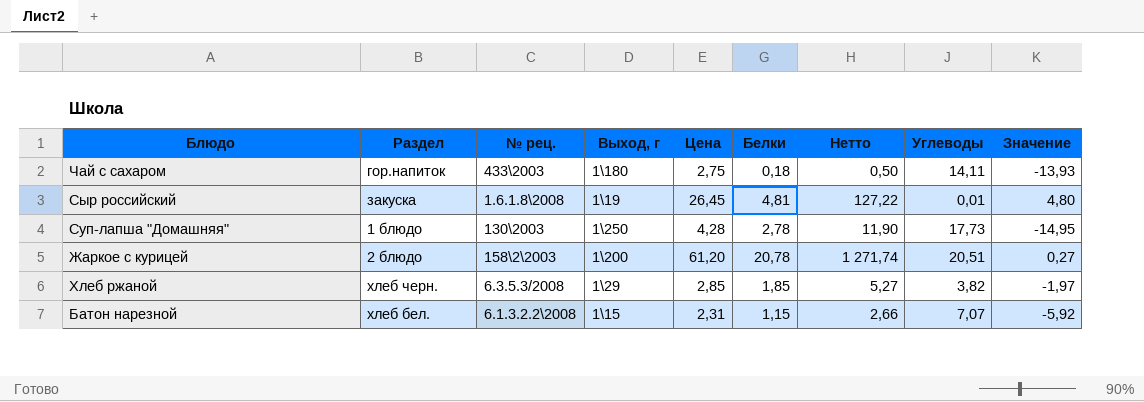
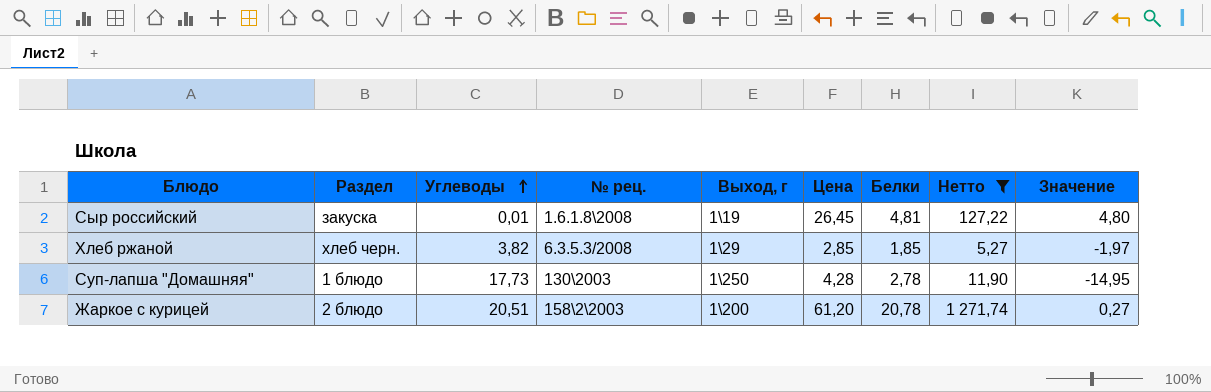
filter: none -> Нетто >= 5,27
row order: none -> Углеводы ascending
column Углеводы | position: 8 -> 3

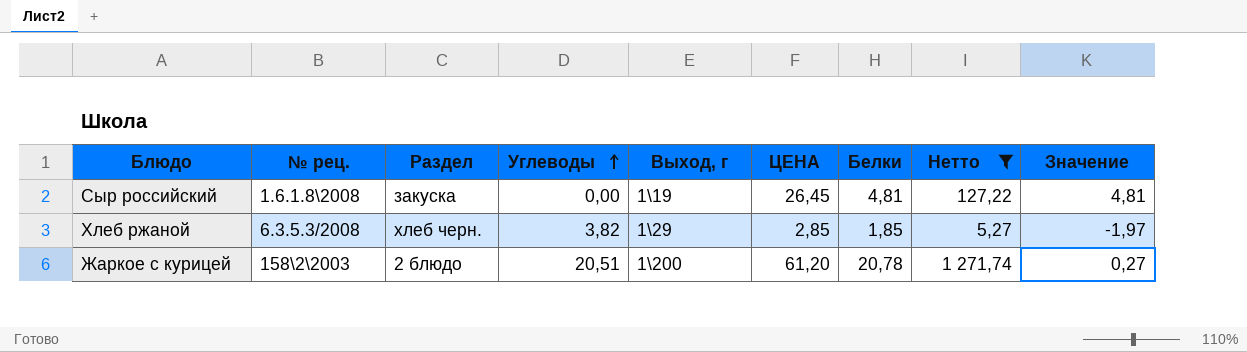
column № рец. | position: 4 -> 2
column name: Цена -> ЦЕНА
row Суп-лапша "Домашняя": 1 блюдо | 17,73 | 130\2003 | 1\250 | 4,28 | 2,78 | 11,90 | -14,95 -> none
Сыр российский | Углеводы: 0,01 -> 0,00
Сыр российский | Значение: 4,80 -> 4,81

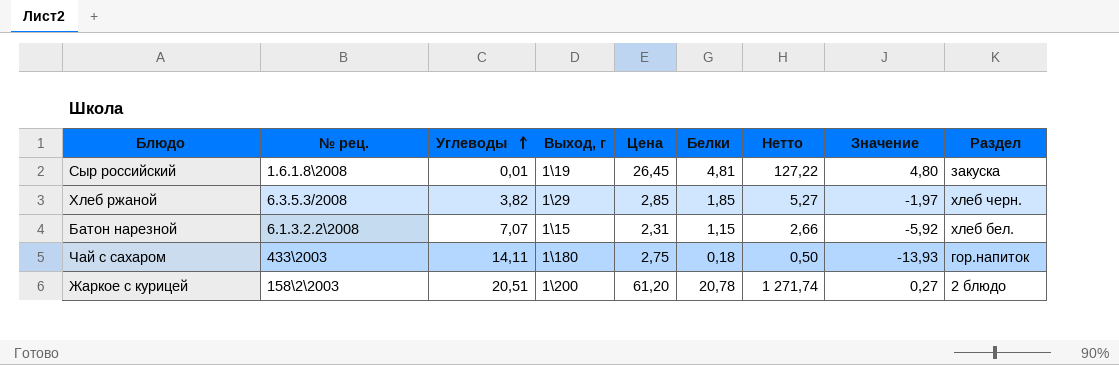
filter: Нетто >= 5,27 -> none
column name: ЦЕНА -> Цена
column Раздел | position: 3 -> 9
Сыр российский | Углеводы: 0,00 -> 0,01
Сыр российский | Значение: 4,81 -> 4,80

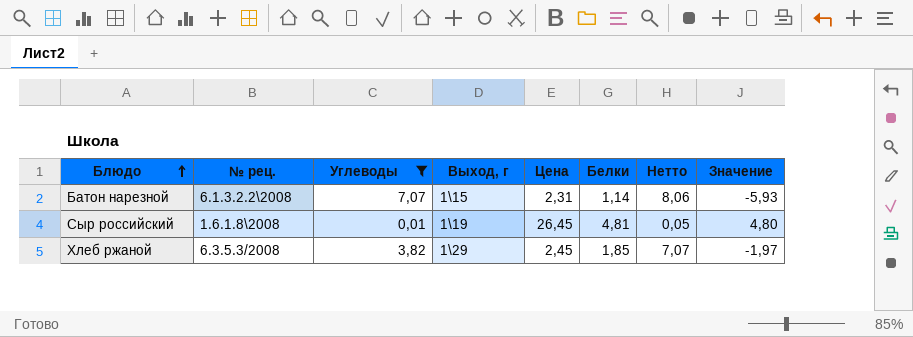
filter: none -> Углеводы <= 7,07
row order: Углеводы ascending -> Блюдо ascending
column Раздел | position: 9 -> none
column Нетто | formula: [Цена] * [Белки] -> [Углеводы] * [Белки]
Батон нарезной | Белки: 1,15 -> 1,14
Батон нарезной | Значение: -5,92 -> -5,93
Хлеб ржаной | Цена: 2,85 -> 2,45

